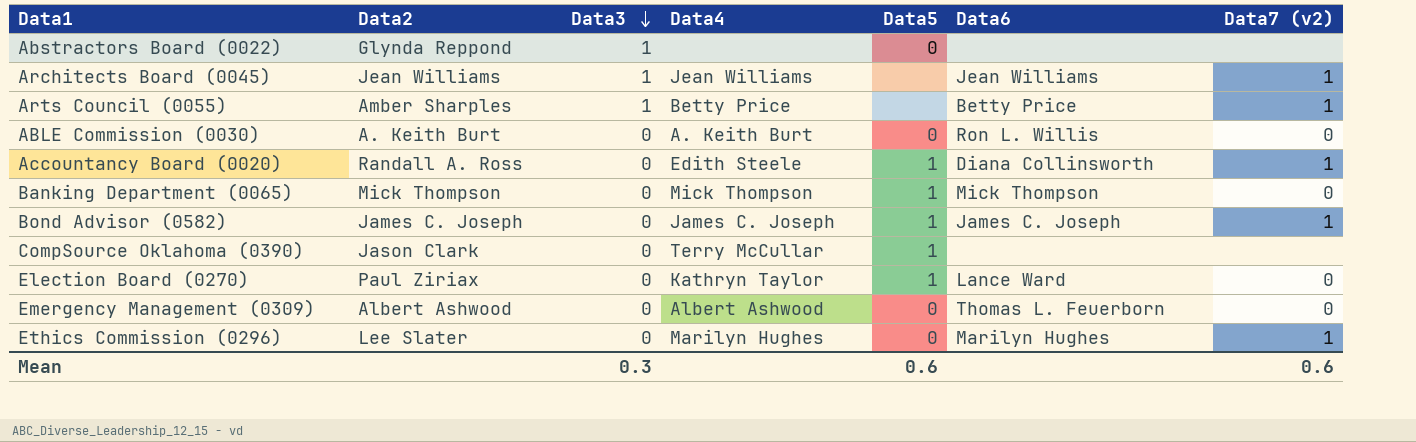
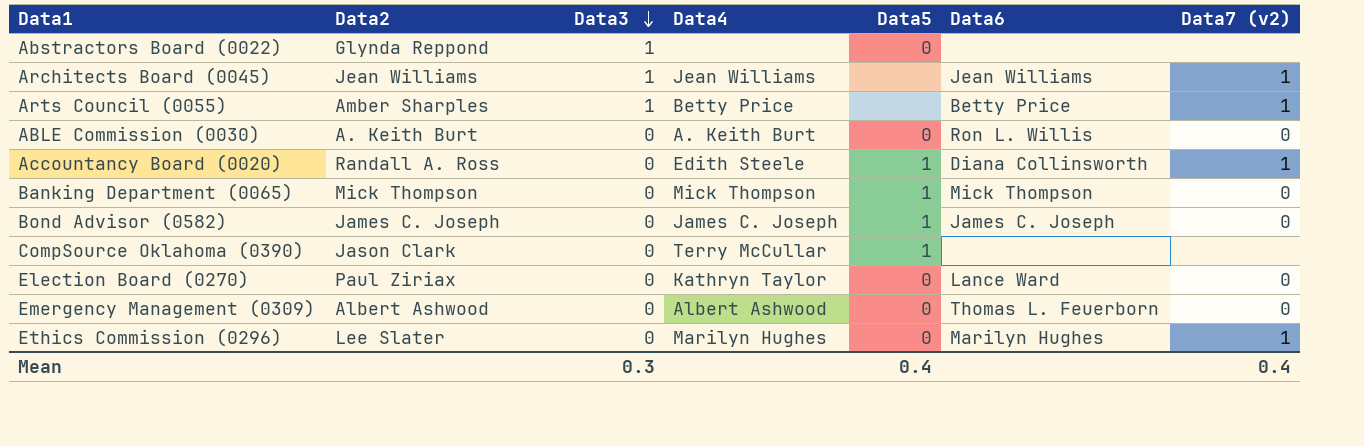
Bond Advisor (0582) | Data7 (v2): 1 -> 0
Election Board (0270) | Data5: 1 -> 0
Mean | Data5: 0.6 -> 0.4
Mean | Data7 (v2): 0.6 -> 0.4

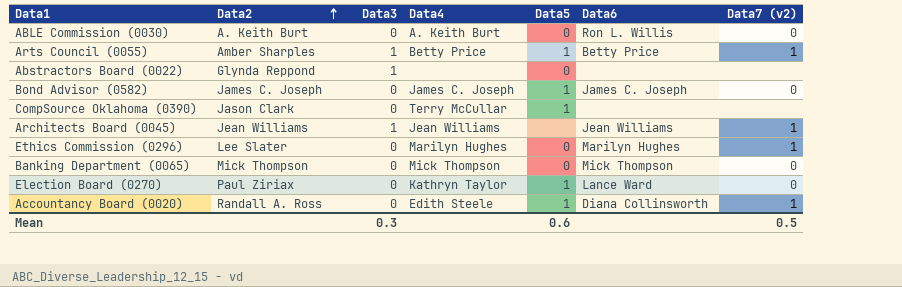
row order: Data3 descending -> Data2 ascending
row Emergency Management (0309): Albert Ashwood | 0 | Albert Ashwood | 0 | Thomas L. Feuerborn | 0 -> none
Arts Council (0055) | Data5: none -> 1
Banking Department (0065) | Data5: 1 -> 0
Election Board (0270) | Data5: 0 -> 1
Mean | Data5: 0.4 -> 0.6
Mean | Data7 (v2): 0.4 -> 0.5

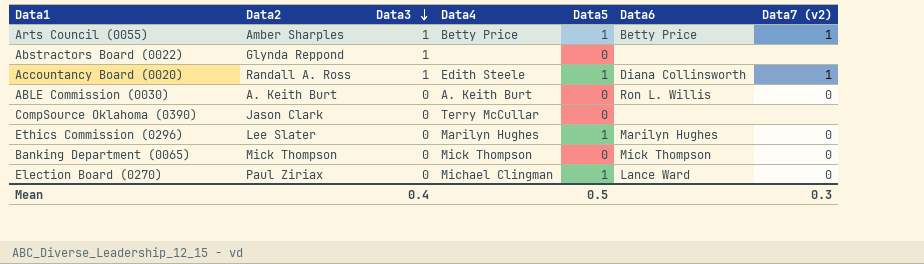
row order: Data2 ascending -> Data3 descending
row Bond Advisor (0582): James C. Joseph | 0 | James C. Joseph | 1 | James C. Joseph | 0 -> none
row Architects Board (0045): Jean Williams | 1 | Jean Williams | none | Jean Williams | 1 -> none
Accountancy Board (0020) | Data3: 0 -> 1
CompSource Oklahoma (0390) | Data5: 1 -> 0
Ethics Commission (0296) | Data5: 0 -> 1
Ethics Commission (0296) | Data7 (v2): 1 -> 0
Election Board (0270) | Data4: Kathryn Taylor -> Michael Clingman
Mean | Data3: 0.3 -> 0.4
Mean | Data5: 0.6 -> 0.5
Mean | Data7 (v2): 0.5 -> 0.3

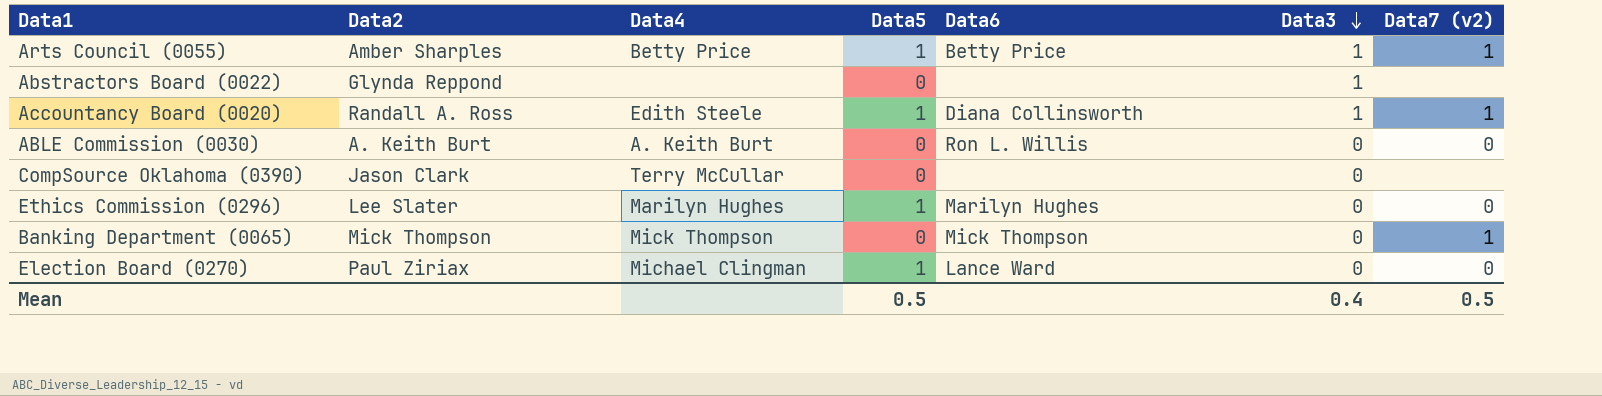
column Data3 | position: 3 -> 6
Banking Department (0065) | Data7 (v2): 0 -> 1
Mean | Data7 (v2): 0.3 -> 0.5

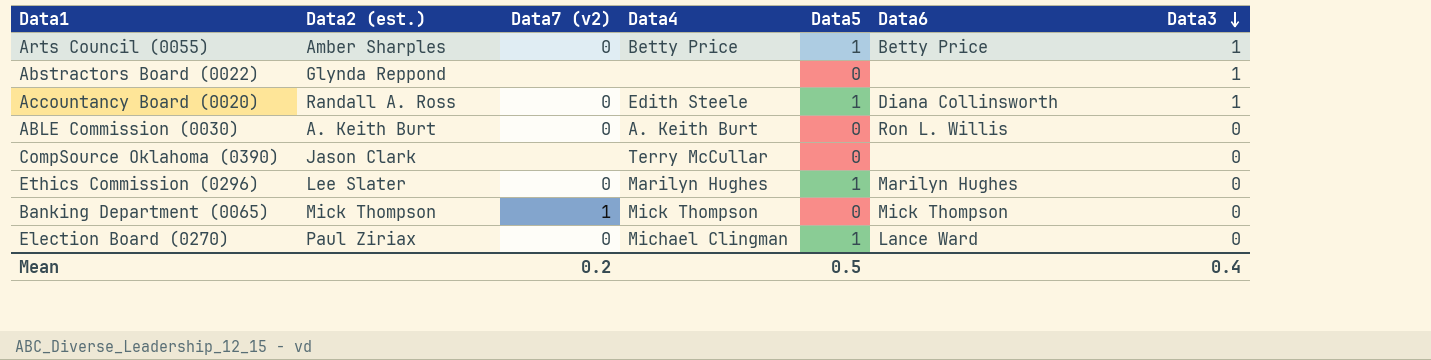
column name: Data2 -> Data2 (est.)
column Data7 (v2) | position: 7 -> 3
Arts Council (0055) | Data7 (v2): 1 -> 0
Accountancy Board (0020) | Data7 (v2): 1 -> 0
Mean | Data7 (v2): 0.5 -> 0.2

